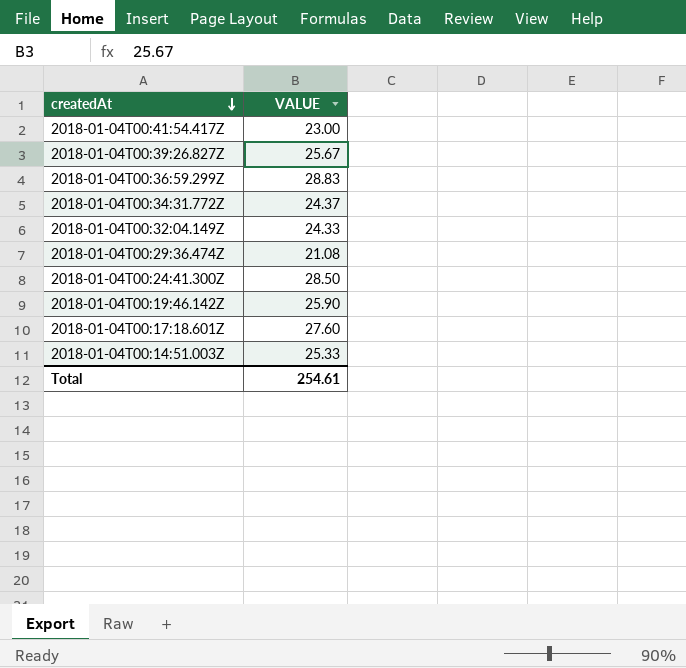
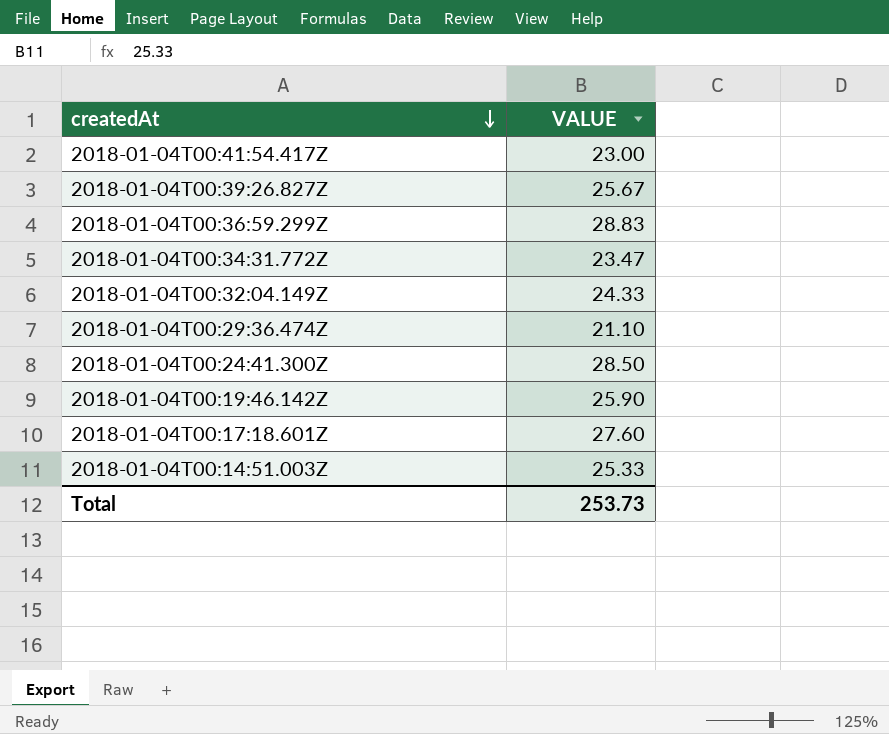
2018-01-04T00:34:31.772Z | VALUE: 24.37 -> 23.47
2018-01-04T00:29:36.474Z | VALUE: 21.08 -> 21.10
Total | VALUE: 254.61 -> 253.73

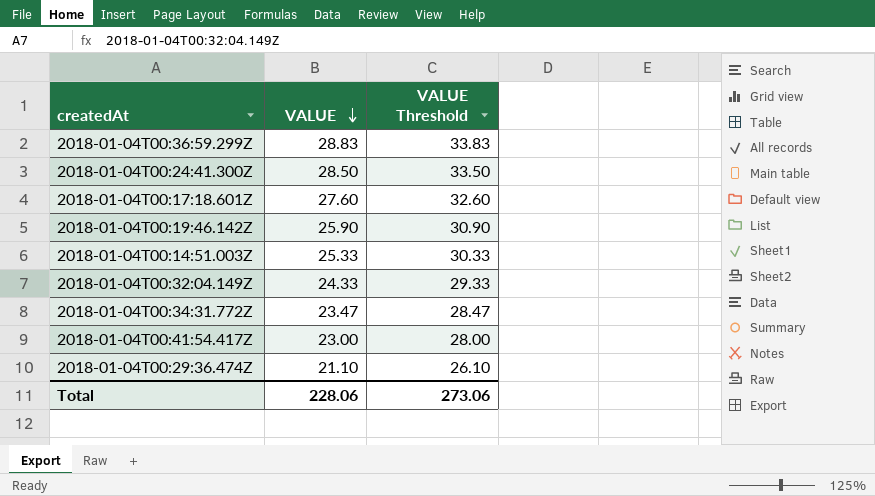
row order: createdAt descending -> VALUE descending
column VALUE Threshold | formula: none -> [VALUE] + 5
row 2018-01-04T00:39:26.827Z: 25.67 -> none
Total | VALUE: 253.73 -> 228.06

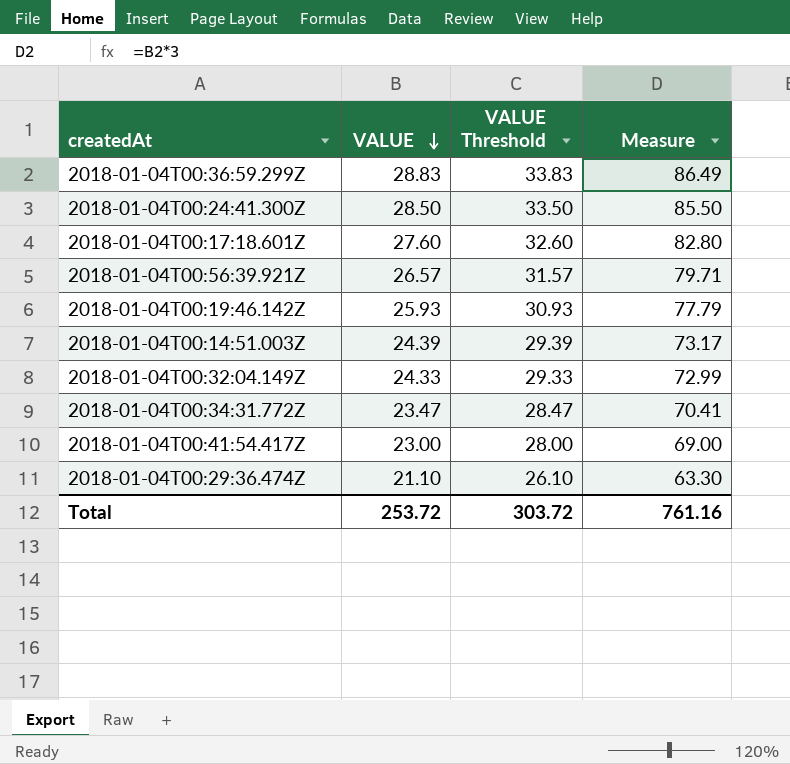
column Measure | formula: none -> [VALUE] * 3
row 2018-01-04T00:56:39.921Z: none -> 26.57 | 31.57 | 79.71
2018-01-04T00:19:46.142Z | VALUE: 25.90 -> 25.93
2018-01-04T00:19:46.142Z | VALUE Threshold: 30.90 -> 30.93
2018-01-04T00:14:51.003Z | VALUE: 25.33 -> 24.39
2018-01-04T00:14:51.003Z | VALUE Threshold: 30.33 -> 29.39
Total | VALUE: 228.06 -> 253.72
Total | VALUE Threshold: 273.06 -> 303.72

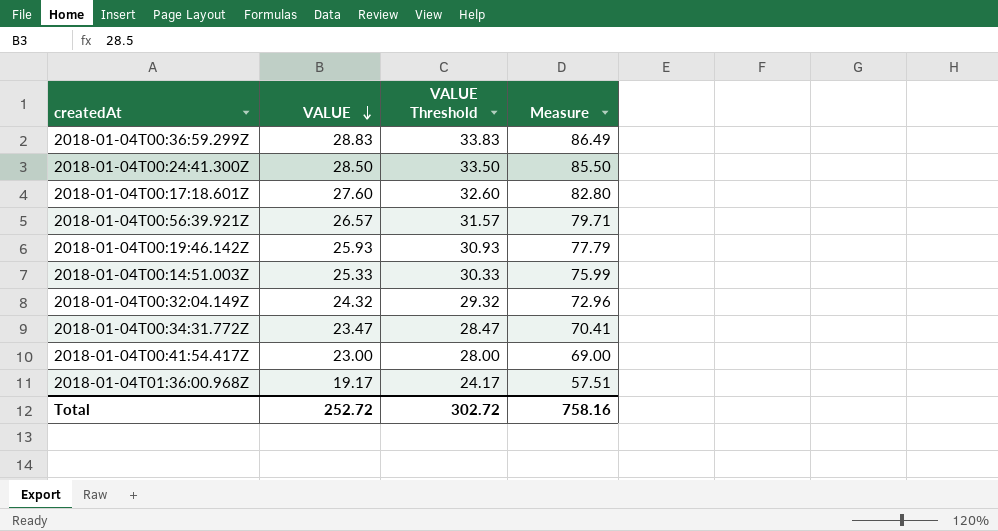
row 2018-01-04T00:29:36.474Z: 21.10 | 26.10 | 63.30 -> none
2018-01-04T00:14:51.003Z | VALUE: 24.39 -> 25.33
2018-01-04T00:14:51.003Z | VALUE Threshold: 29.39 -> 30.33
2018-01-04T00:14:51.003Z | Measure: 73.17 -> 75.99
2018-01-04T00:32:04.149Z | VALUE: 24.33 -> 24.32
2018-01-04T00:32:04.149Z | VALUE Threshold: 29.33 -> 29.32
2018-01-04T00:32:04.149Z | Measure: 72.99 -> 72.96
row 2018-01-04T01:36:00.968Z: none -> 19.17 | 24.17 | 57.51
Total | VALUE: 253.72 -> 252.72
Total | VALUE Threshold: 303.72 -> 302.72
Total | Measure: 761.16 -> 758.16

